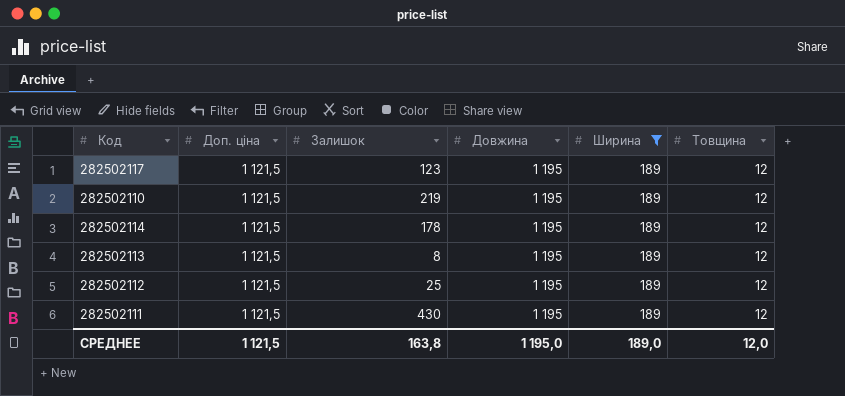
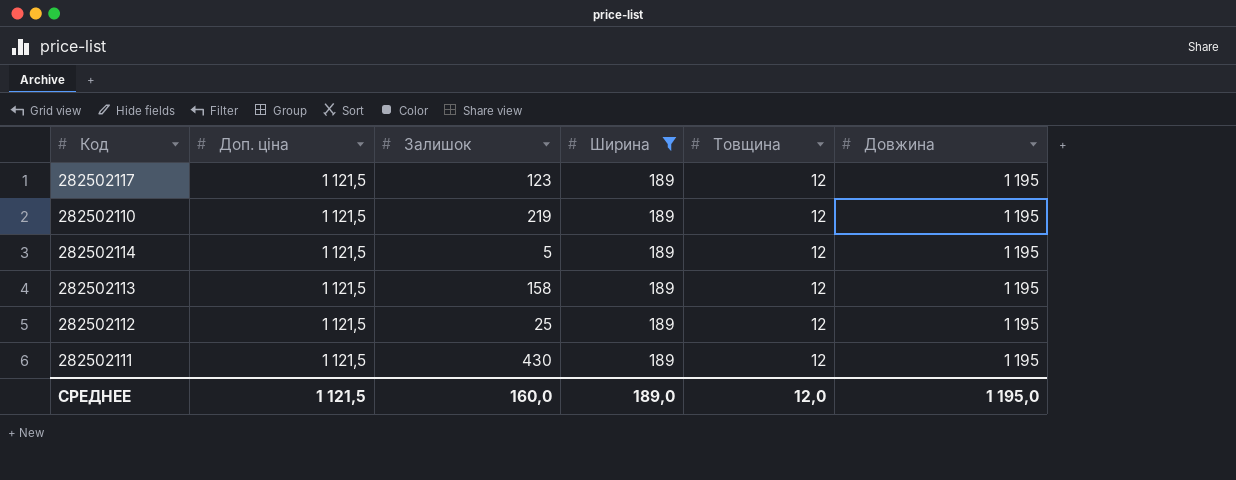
column Довжина | position: 4 -> 6
282502114 | Залишок: 178 -> 5
282502113 | Залишок: 8 -> 158
СРЕДНЕЕ | Залишок: 163,8 -> 160,0

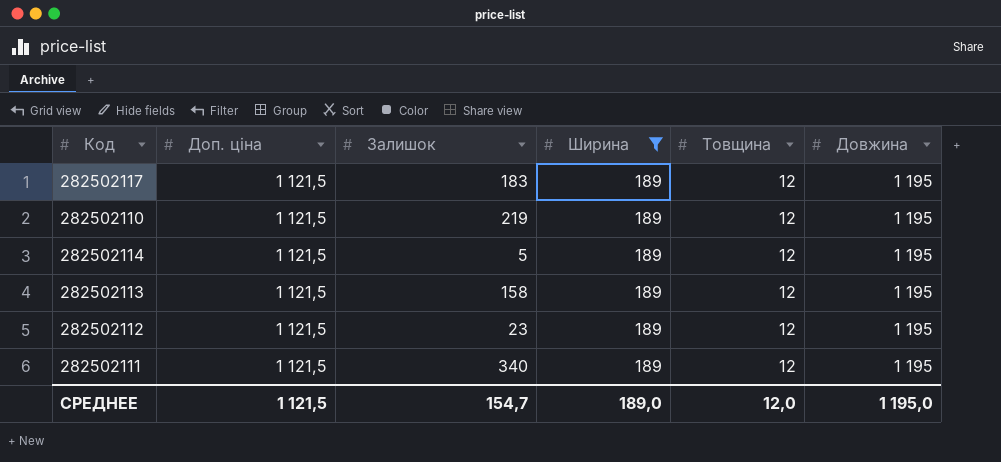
282502117 | Залишок: 123 -> 183
282502112 | Залишок: 25 -> 23
282502111 | Залишок: 430 -> 340
СРЕДНЕЕ | Залишок: 160,0 -> 154,7

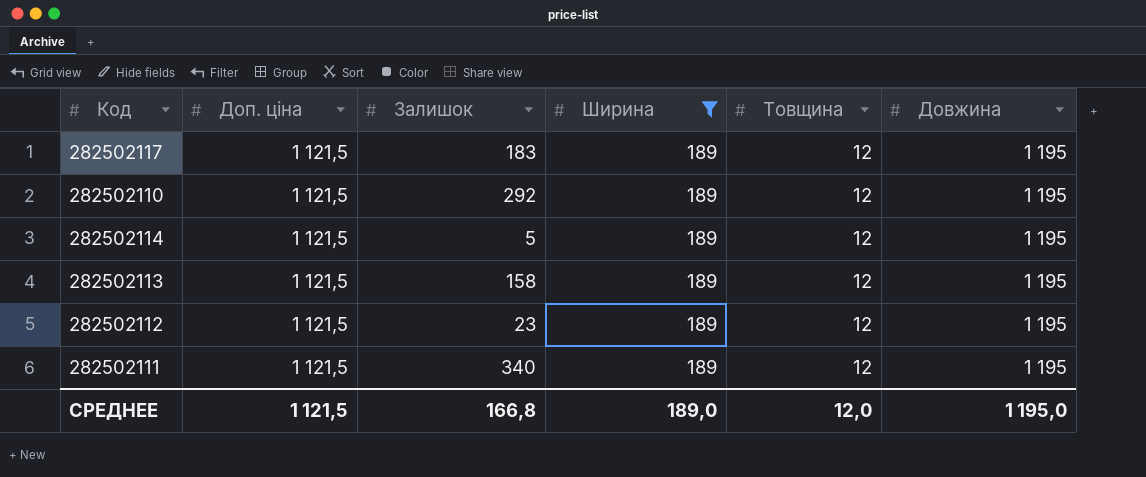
282502110 | Залишок: 219 -> 292
СРЕДНЕЕ | Залишок: 154,7 -> 166,8

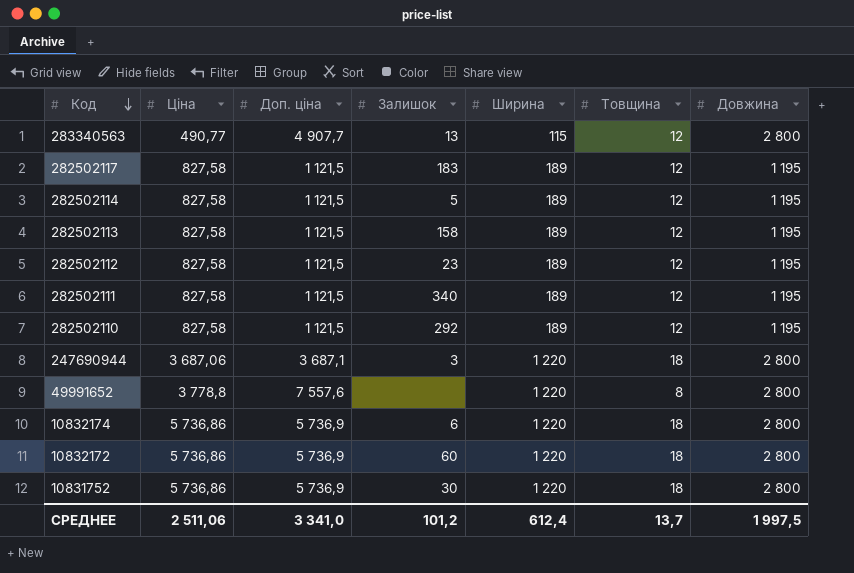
filter: Ширина = 189 -> none
row order: none -> Код descending
column Ціна | position: none -> 2
СРЕДНЕЕ | Доп. ціна: 1 121,5 -> 3 341,0
СРЕДНЕЕ | Залишок: 166,8 -> 101,2
СРЕДНЕЕ | Ширина: 189,0 -> 612,4
СРЕДНЕЕ | Товщина: 12,0 -> 13,7
СРЕДНЕЕ | Довжина: 1 195,0 -> 1 997,5

